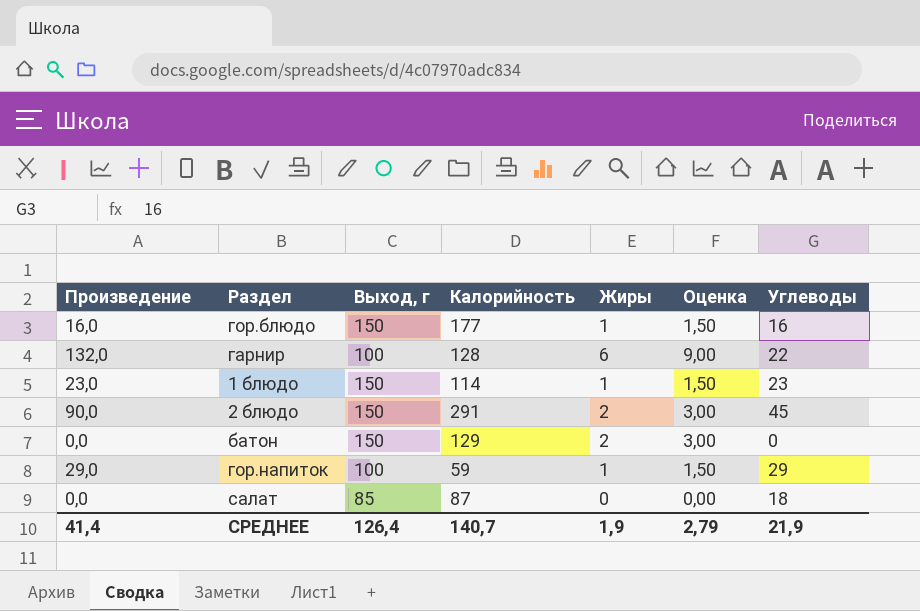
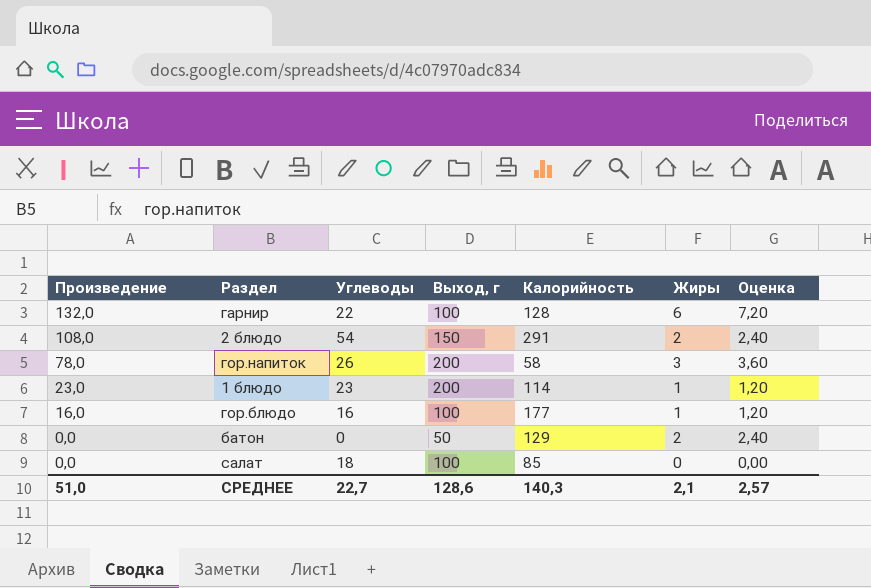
row order: none -> Произведение descending
column Углеводы | position: 7 -> 3
column Оценка | formula: [Жиры] * 1,5 -> [Жиры] * 1,2
2 блюдо | Произведение: 90,0 -> 108,0
2 блюдо | Углеводы: 45 -> 54
гор.напиток | Произведение: 29,0 -> 78,0
гор.напиток | Углеводы: 29 -> 26
гор.напиток | Выход, г: 100 -> 200
гор.напиток | Калорийность: 59 -> 58
гор.напиток | Жиры: 1 -> 3
1 блюдо | Выход, г: 150 -> 200
гор.блюдо | Выход, г: 150 -> 100
батон | Выход, г: 150 -> 50
салат | Выход, г: 85 -> 100
салат | Калорийность: 87 -> 85
СРЕДНЕЕ | Произведение: 41,4 -> 51,0
СРЕДНЕЕ | Углеводы: 21,9 -> 22,7
СРЕДНЕЕ | Выход, г: 126,4 -> 128,6
СРЕДНЕЕ | Калорийность: 140,7 -> 140,3
СРЕДНЕЕ | Жиры: 1,9 -> 2,1
СРЕДНЕЕ | Оценка: 2,79 -> 2,57

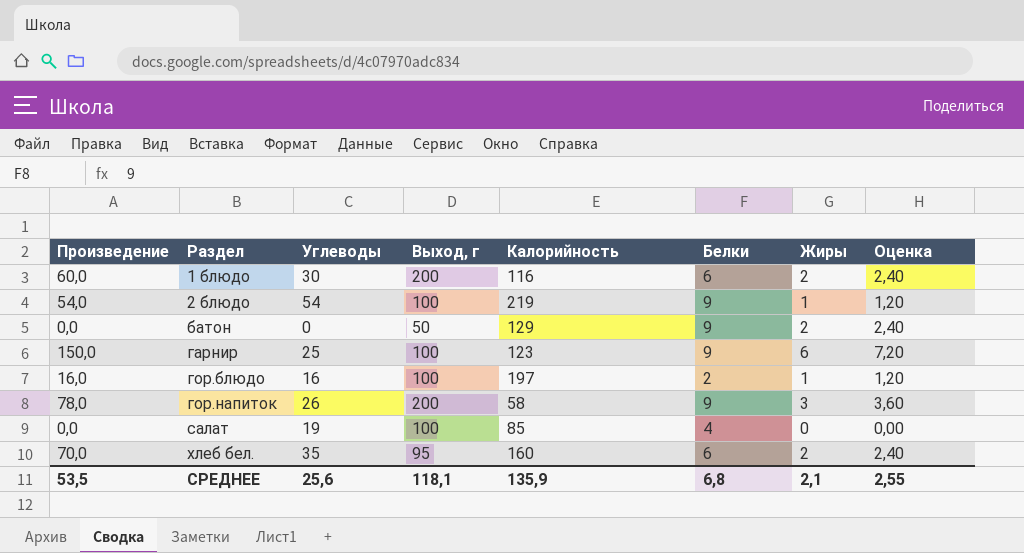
row order: Произведение descending -> Раздел ascending
column Белки | position: none -> 6
1 блюдо | Произведение: 23,0 -> 60,0
1 блюдо | Углеводы: 23 -> 30
1 блюдо | Калорийность: 114 -> 116
1 блюдо | Жиры: 1 -> 2
1 блюдо | Оценка: 1,20 -> 2,40
2 блюдо | Произведение: 108,0 -> 54,0
2 блюдо | Выход, г: 150 -> 100
2 блюдо | Калорийность: 291 -> 219
2 блюдо | Жиры: 2 -> 1
2 блюдо | Оценка: 2,40 -> 1,20
гарнир | Произведение: 132,0 -> 150,0
гарнир | Углеводы: 22 -> 25
гарнир | Калорийность: 128 -> 123
гор.блюдо | Калорийность: 177 -> 197
салат | Углеводы: 18 -> 19
row хлеб бел.: none -> 70,0 | 35 | 95 | 160 | 6 | 2 | 2,40
СРЕДНЕЕ | Произведение: 51,0 -> 53,5
СРЕДНЕЕ | Углеводы: 22,7 -> 25,6
СРЕДНЕЕ | Выход, г: 128,6 -> 118,1
СРЕДНЕЕ | Калорийность: 140,3 -> 135,9
СРЕДНЕЕ | Оценка: 2,57 -> 2,55

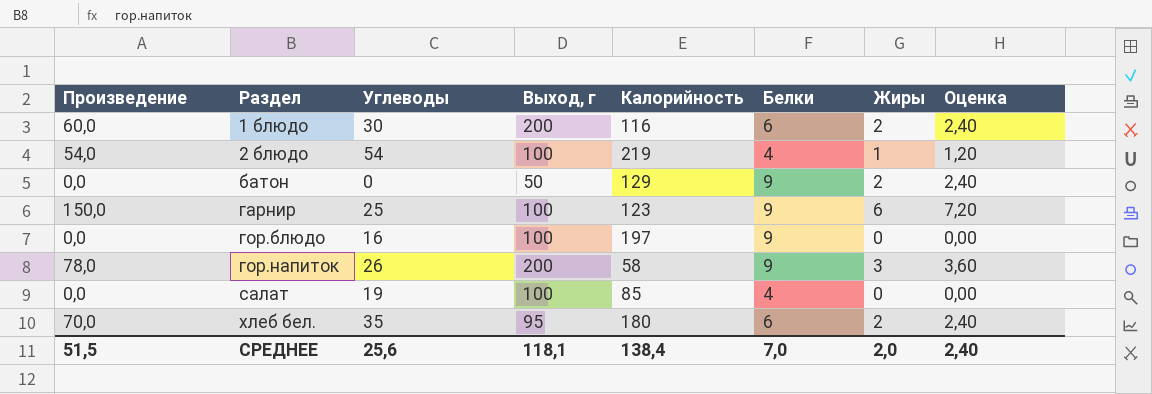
2 блюдо | Белки: 9 -> 4
гор.блюдо | Произведение: 16,0 -> 0,0
гор.блюдо | Белки: 2 -> 9
гор.блюдо | Жиры: 1 -> 0
гор.блюдо | Оценка: 1,20 -> 0,00
хлеб бел. | Калорийность: 160 -> 180
СРЕДНЕЕ | Произведение: 53,5 -> 51,5
СРЕДНЕЕ | Калорийность: 135,9 -> 138,4
СРЕДНЕЕ | Белки: 6,8 -> 7,0
СРЕДНЕЕ | Жиры: 2,1 -> 2,0
СРЕДНЕЕ | Оценка: 2,55 -> 2,40

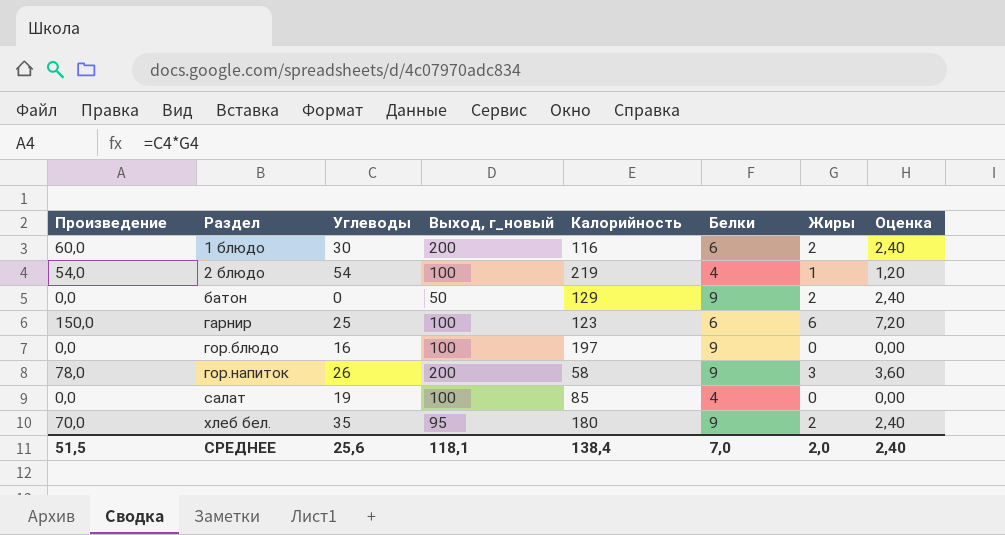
column name: Выход, г -> Выход, г_новый
гарнир | Белки: 9 -> 6
хлеб бел. | Белки: 6 -> 9

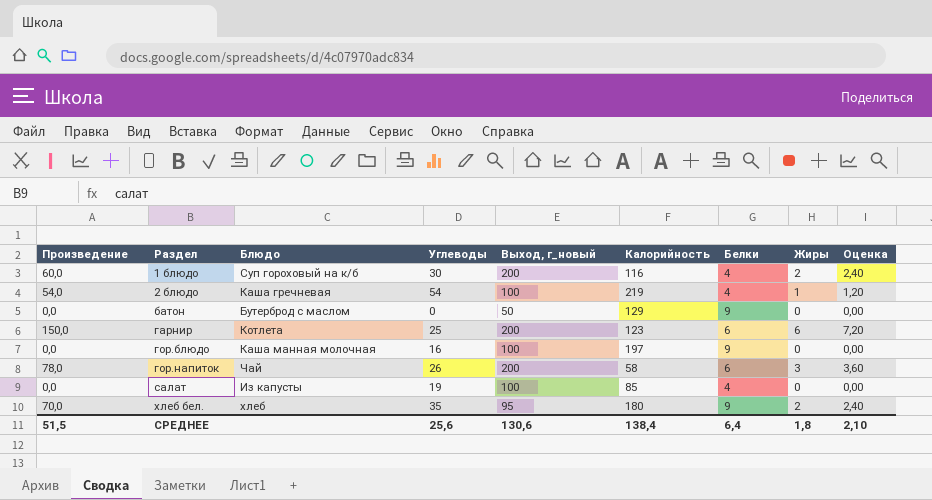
column Блюдо | position: none -> 3
1 блюдо | Белки: 6 -> 4
батон | Жиры: 2 -> 0
батон | Оценка: 2,40 -> 0,00
гарнир | Выход, г_новый: 100 -> 200
гор.напиток | Белки: 9 -> 6
СРЕДНЕЕ | Выход, г_новый: 118,1 -> 130,6
СРЕДНЕЕ | Белки: 7,0 -> 6,4
СРЕДНЕЕ | Жиры: 2,0 -> 1,8
СРЕДНЕЕ | Оценка: 2,40 -> 2,10

